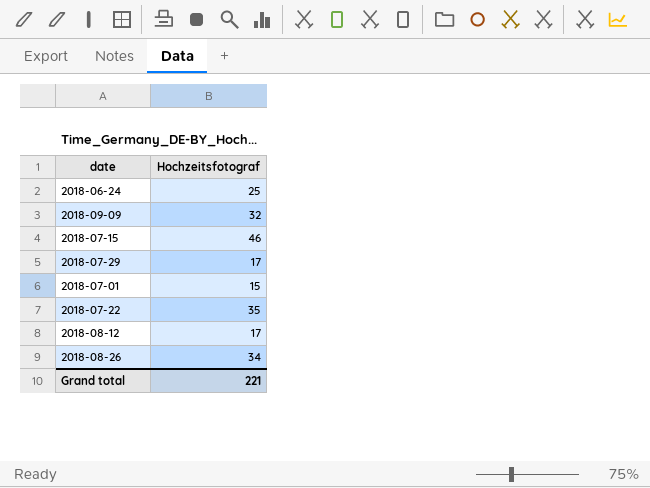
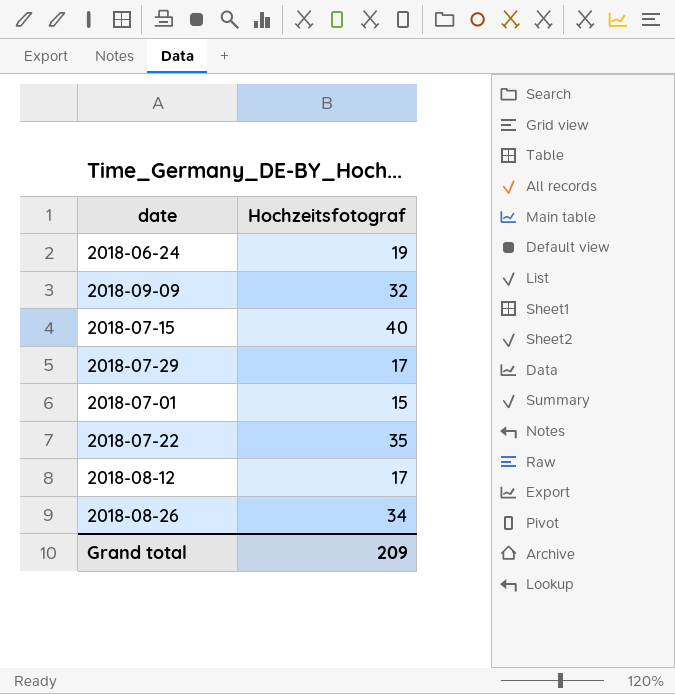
2018-06-24 | Hochzeitsfotograf: 25 -> 19
2018-07-15 | Hochzeitsfotograf: 46 -> 40
Grand total | Hochzeitsfotograf: 221 -> 209

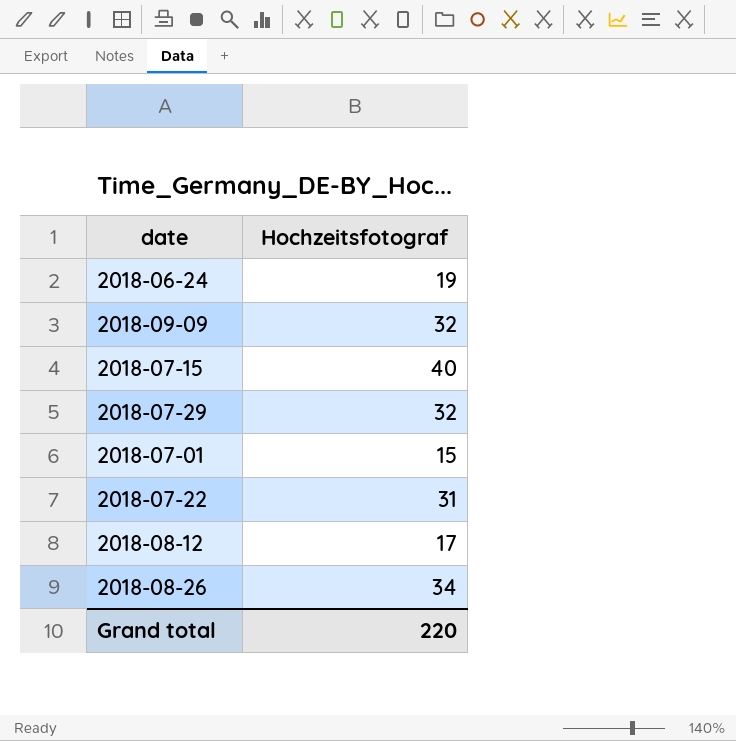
2018-07-29 | Hochzeitsfotograf: 17 -> 32
2018-07-22 | Hochzeitsfotograf: 35 -> 31
Grand total | Hochzeitsfotograf: 209 -> 220

